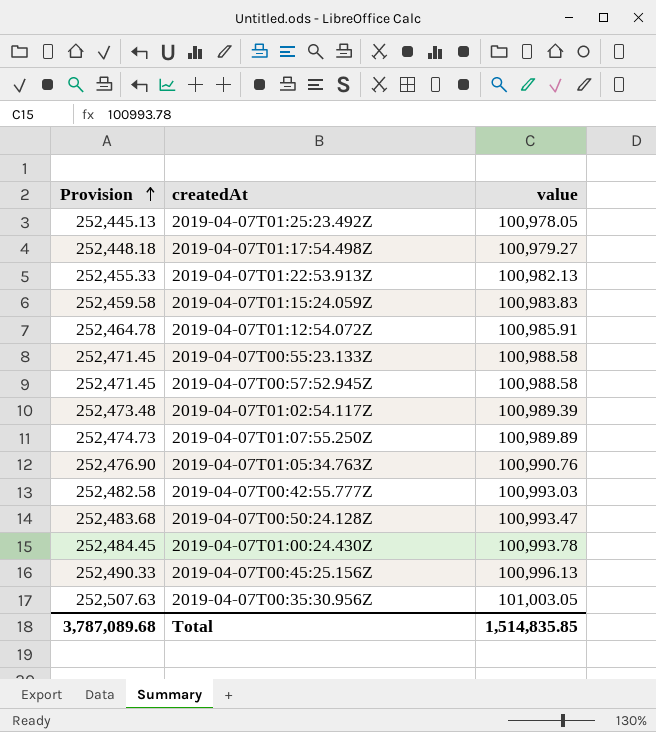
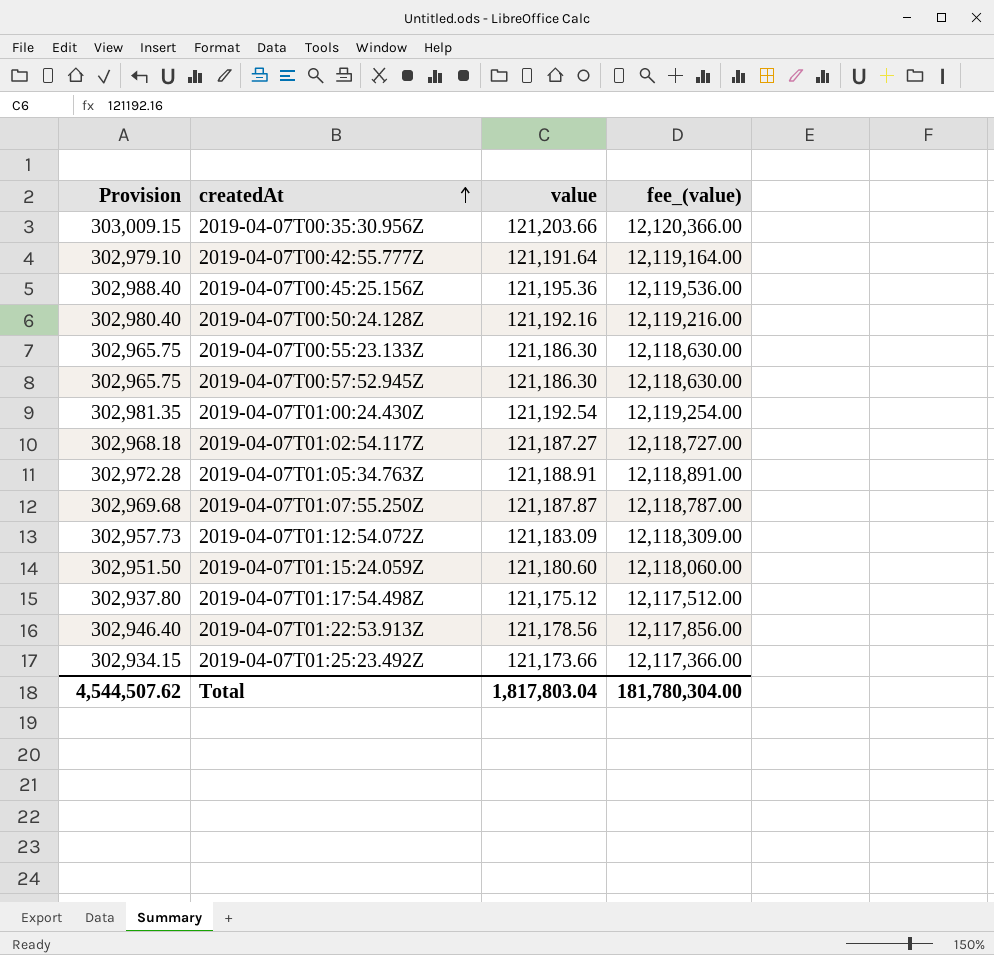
row order: Provision ascending -> createdAt ascending
column fee_(value) | formula: none -> [value] * 100
2019-04-07T00:35:30.956Z | Provision: 252,507.63 -> 303,009.15
2019-04-07T00:35:30.956Z | value: 101,003.05 -> 121,203.66
2019-04-07T00:42:55.777Z | Provision: 252,482.58 -> 302,979.10
2019-04-07T00:42:55.777Z | value: 100,993.03 -> 121,191.64
2019-04-07T00:45:25.156Z | Provision: 252,490.33 -> 302,988.40
2019-04-07T00:45:25.156Z | value: 100,996.13 -> 121,195.36
2019-04-07T00:50:24.128Z | Provision: 252,483.68 -> 302,980.40
2019-04-07T00:50:24.128Z | value: 100,993.47 -> 121,192.16
2019-04-07T00:55:23.133Z | Provision: 252,471.45 -> 302,965.75
2019-04-07T00:55:23.133Z | value: 100,988.58 -> 121,186.30
2019-04-07T00:57:52.945Z | Provision: 252,471.45 -> 302,965.75
2019-04-07T00:57:52.945Z | value: 100,988.58 -> 121,186.30
2019-04-07T01:00:24.430Z | Provision: 252,484.45 -> 302,981.35
2019-04-07T01:00:24.430Z | value: 100,993.78 -> 121,192.54
2019-04-07T01:02:54.117Z | Provision: 252,473.48 -> 302,968.18
2019-04-07T01:02:54.117Z | value: 100,989.39 -> 121,187.27
2019-04-07T01:05:34.763Z | Provision: 252,476.90 -> 302,972.28
2019-04-07T01:05:34.763Z | value: 100,990.76 -> 121,188.91
2019-04-07T01:07:55.250Z | Provision: 252,474.73 -> 302,969.68
2019-04-07T01:07:55.250Z | value: 100,989.89 -> 121,187.87
2019-04-07T01:12:54.072Z | Provision: 252,464.78 -> 302,957.73
2019-04-07T01:12:54.072Z | value: 100,985.91 -> 121,183.09
2019-04-07T01:15:24.059Z | Provision: 252,459.58 -> 302,951.50
2019-04-07T01:15:24.059Z | value: 100,983.83 -> 121,180.60
2019-04-07T01:17:54.498Z | Provision: 252,448.18 -> 302,937.80
2019-04-07T01:17:54.498Z | value: 100,979.27 -> 121,175.12
2019-04-07T01:22:53.913Z | Provision: 252,455.33 -> 302,946.40
2019-04-07T01:22:53.913Z | value: 100,982.13 -> 121,178.56
2019-04-07T01:25:23.492Z | Provision: 252,445.13 -> 302,934.15
2019-04-07T01:25:23.492Z | value: 100,978.05 -> 121,173.66
Total | Provision: 3,787,089.68 -> 4,544,507.62
Total | value: 1,514,835.85 -> 1,817,803.04

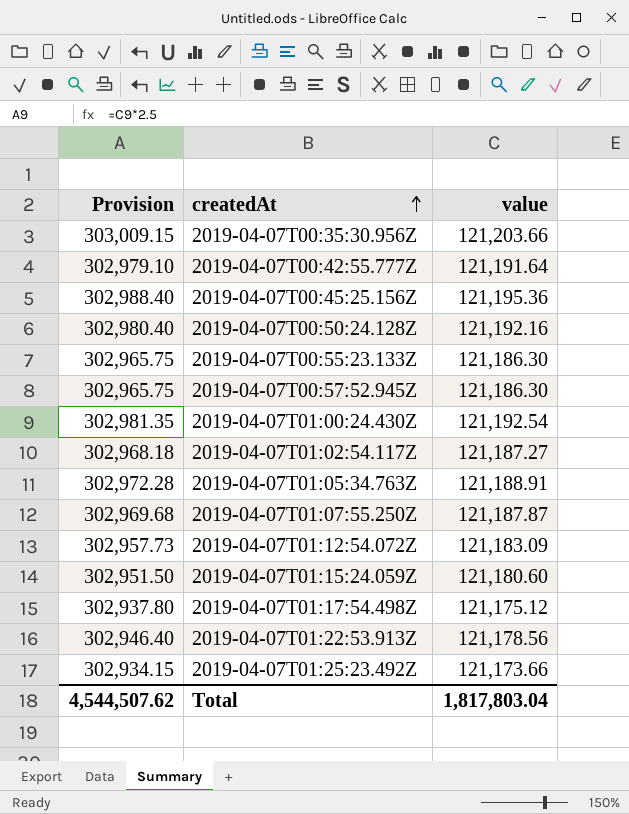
column fee_(value) | formula: [value] * 100 -> none

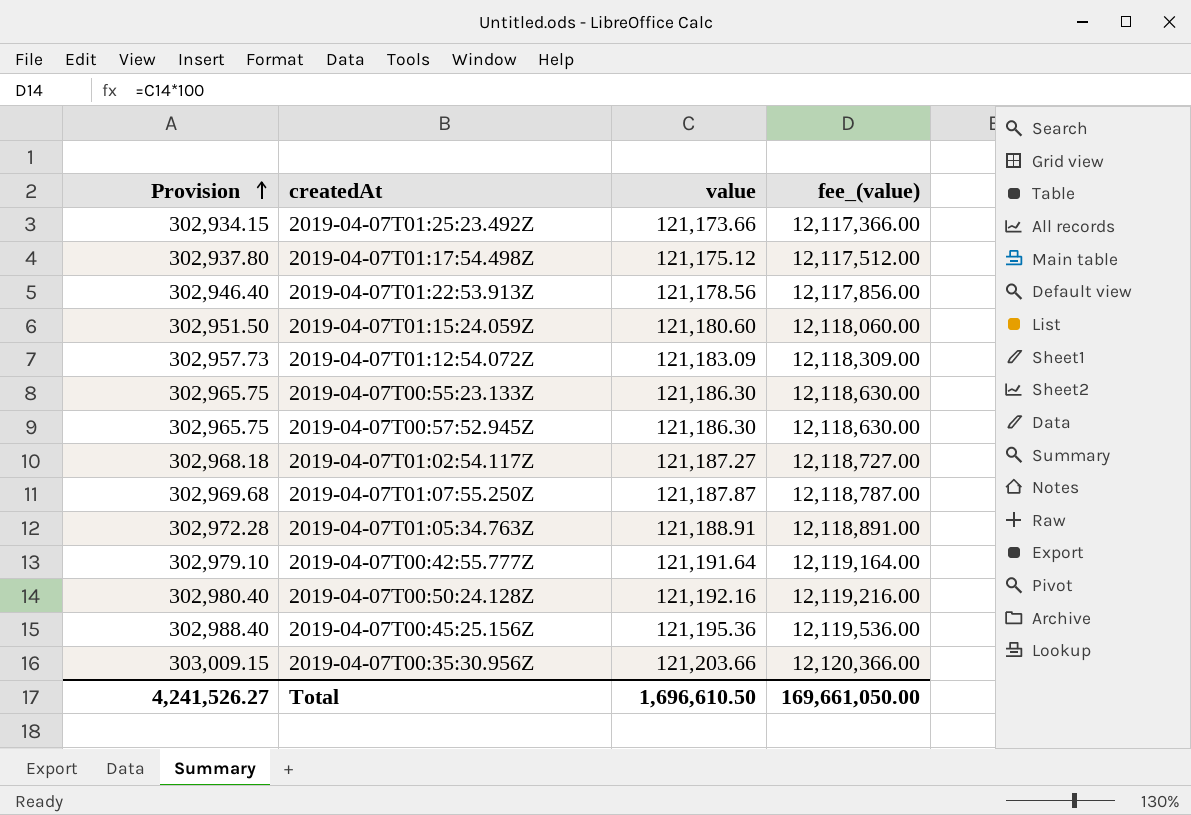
row order: createdAt ascending -> Provision ascending
column fee_(value) | formula: none -> [value] * 100
row 2019-04-07T01:00:24.430Z: 302,981.35 | 121,192.54 -> none
Total | Provision: 4,544,507.62 -> 4,241,526.27
Total | value: 1,817,803.04 -> 1,696,610.50

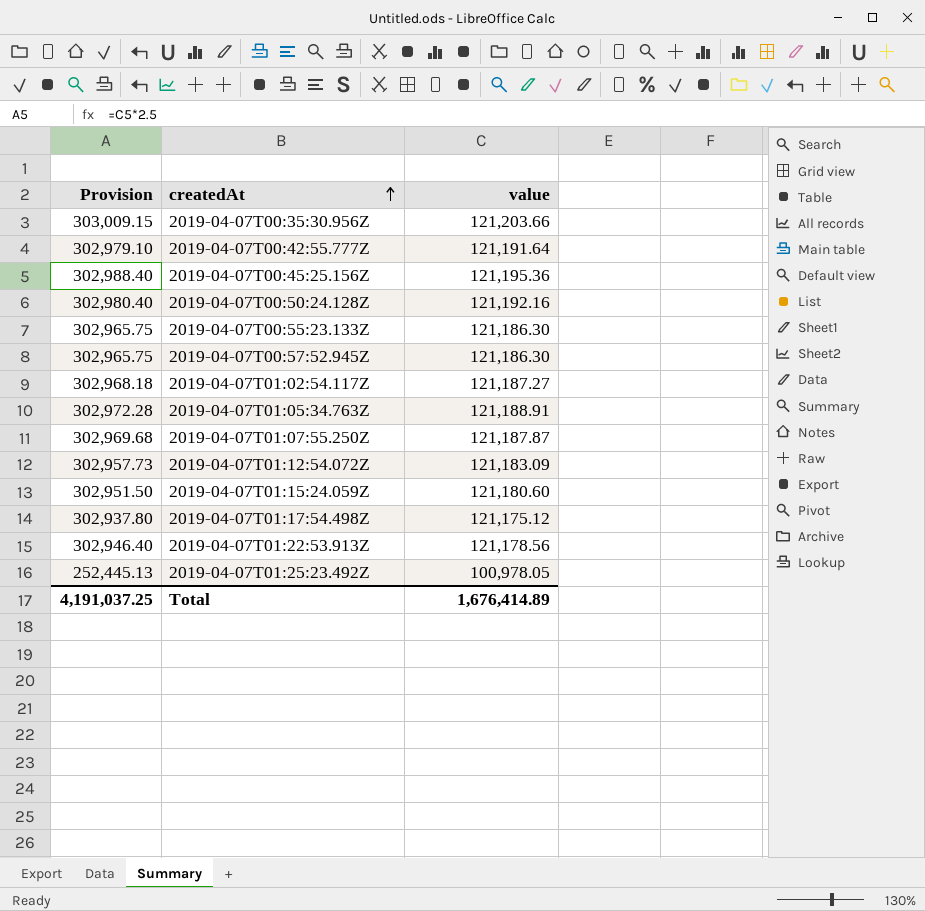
row order: Provision ascending -> createdAt ascending
column fee_(value) | formula: [value] * 100 -> none
2019-04-07T01:25:23.492Z | Provision: 302,934.15 -> 252,445.13
2019-04-07T01:25:23.492Z | value: 121,173.66 -> 100,978.05
Total | Provision: 4,241,526.27 -> 4,191,037.25
Total | value: 1,696,610.50 -> 1,676,414.89

